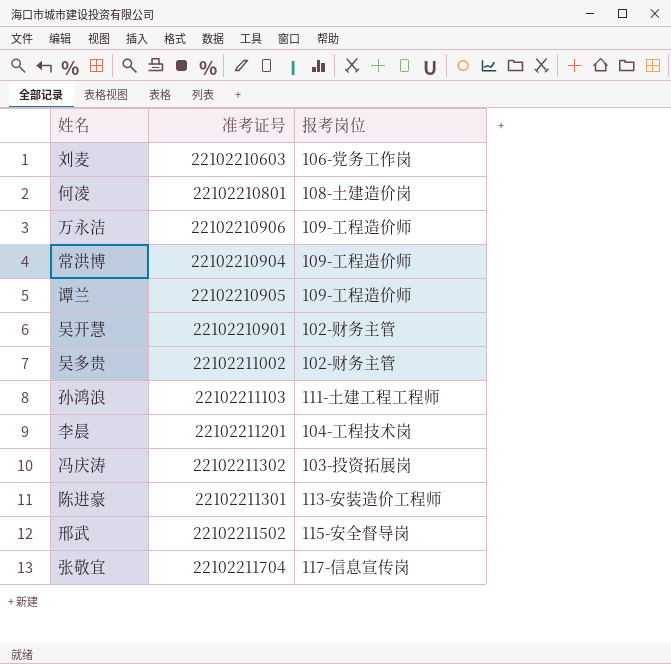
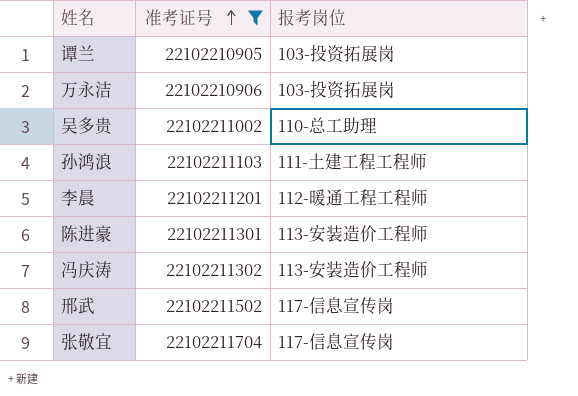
filter: none -> 准考证号 >= 22102210905
row order: none -> 准考证号 ascending
谭兰 | 报考岗位: 109-工程造价师 -> 103-投资拓展岗
万永洁 | 报考岗位: 109-工程造价师 -> 103-投资拓展岗
吴多贵 | 报考岗位: 102-财务主管 -> 110-总工助理
李晨 | 报考岗位: 104-工程技术岗 -> 112-暖通工程工程师
冯庆涛 | 报考岗位: 103-投资拓展岗 -> 113-安装造价工程师
邢武 | 报考岗位: 115-安全督导岗 -> 117-信息宣传岗

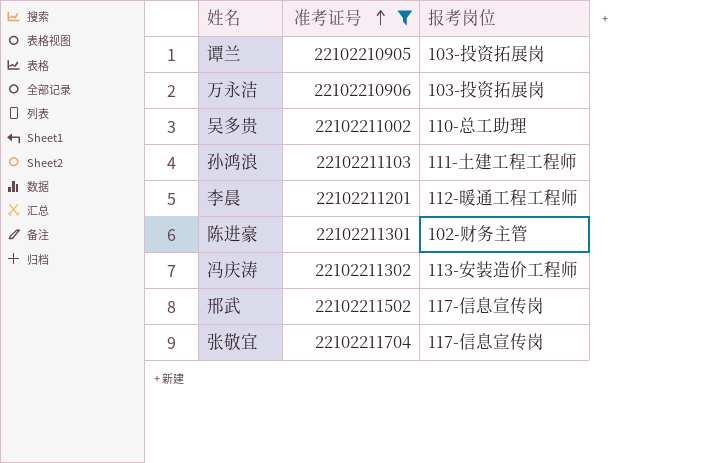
陈进豪 | 报考岗位: 113-安装造价工程师 -> 102-财务主管

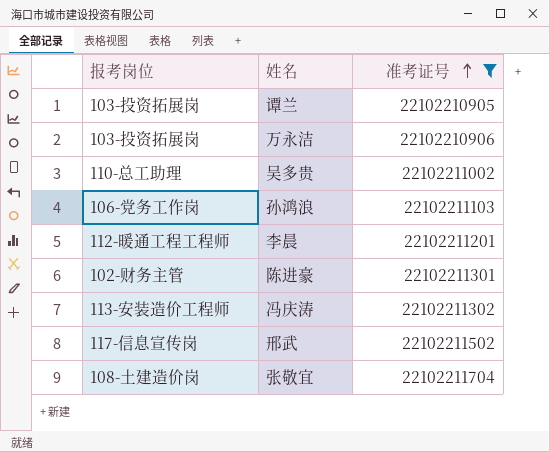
column 报考岗位 | position: 3 -> 1
孙鸿浪 | 报考岗位: 111-土建工程工程师 -> 106-党务工作岗
张敬宜 | 报考岗位: 117-信息宣传岗 -> 108-土建造价岗

